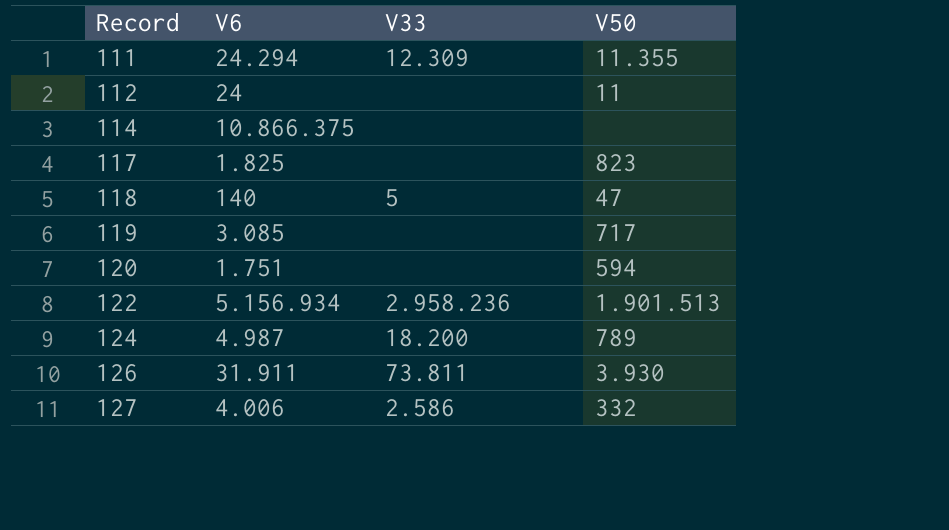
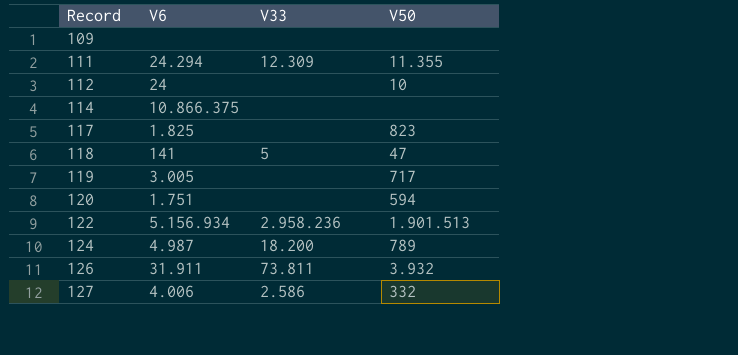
row 109: none -> none | none | none
112 | V50: 11 -> 10
118 | V6: 140 -> 141
119 | V6: 3.085 -> 3.005
126 | V50: 3.930 -> 3.932

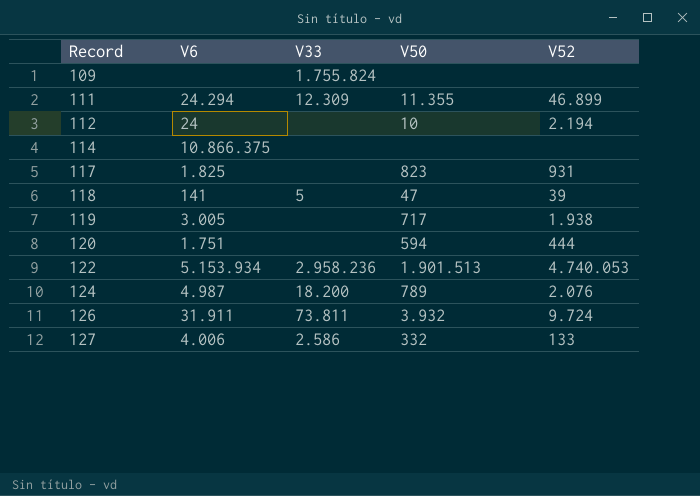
column V52 | position: none -> 5
109 | V33: none -> 1.755.824
122 | V6: 5.156.934 -> 5.153.934

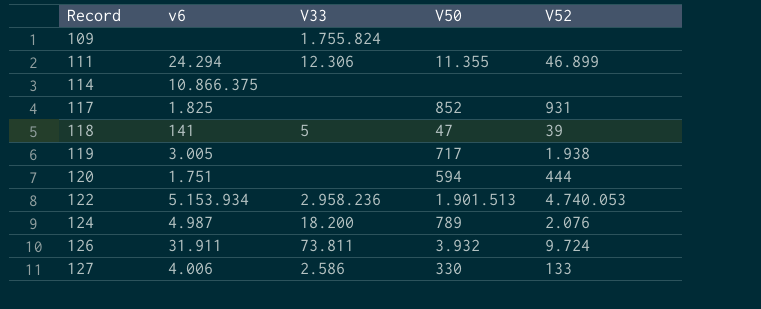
column name: V6 -> v6
row 112: 24 | none | 10 | 2.194 -> none
111 | V33: 12.309 -> 12.306
117 | V50: 823 -> 852
127 | V50: 332 -> 330

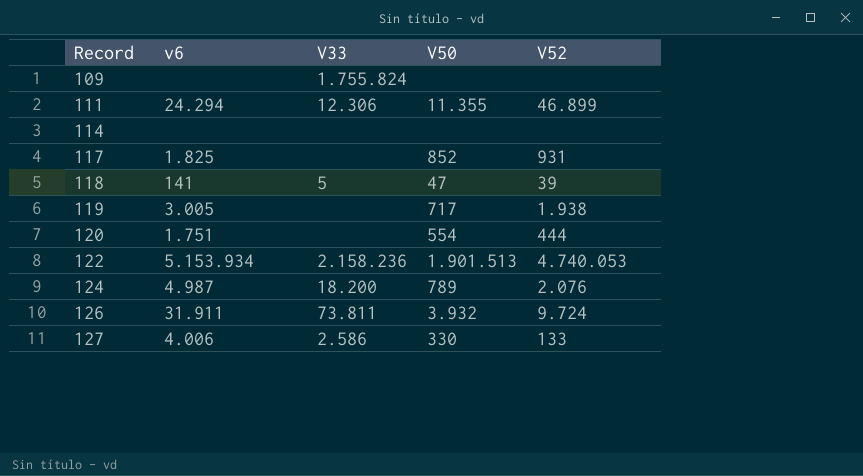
114 | v6: 10.866.375 -> none
120 | V50: 594 -> 554
122 | V33: 2.958.236 -> 2.158.236

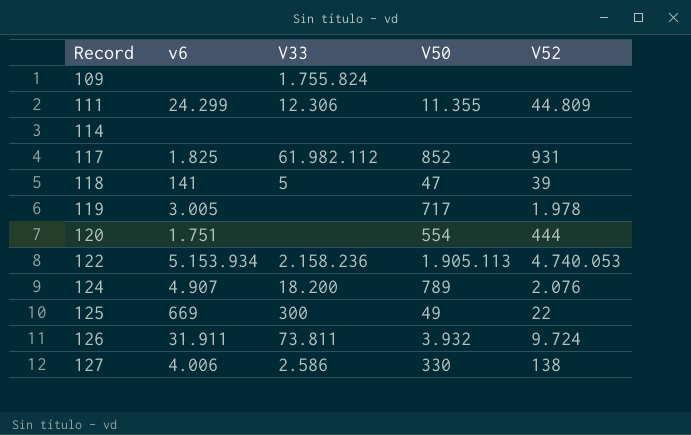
111 | v6: 24.294 -> 24.299
111 | V52: 46.899 -> 44.809
117 | V33: none -> 61.982.112
119 | V52: 1.938 -> 1.978
122 | V50: 1.901.513 -> 1.905.113
124 | v6: 4.987 -> 4.907
row 125: none -> 669 | 300 | 49 | 22
127 | V52: 133 -> 138

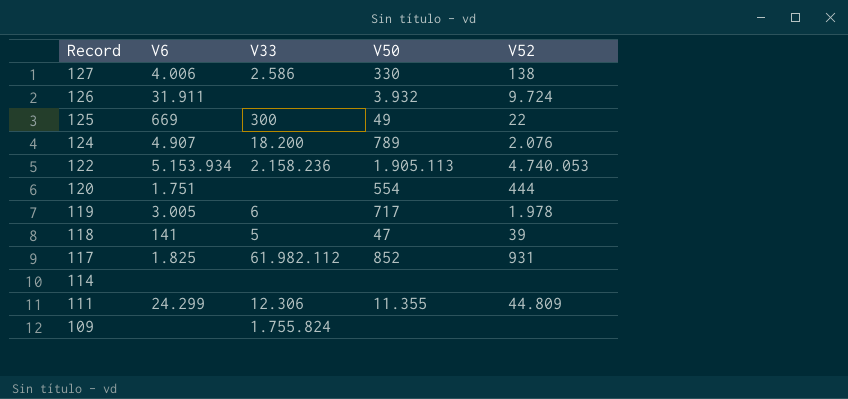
row order: Record ascending -> Record descending
column name: v6 -> V6
126 | V33: 73.811 -> none
119 | V33: none -> 6

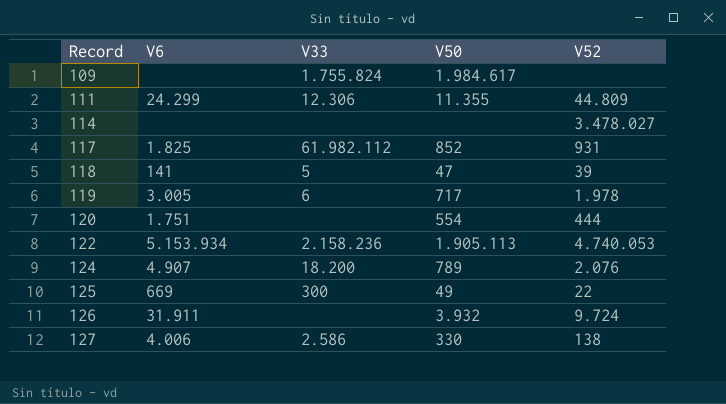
row order: Record descending -> Record ascending
109 | V50: none -> 1.984.617
114 | V52: none -> 3.478.027

